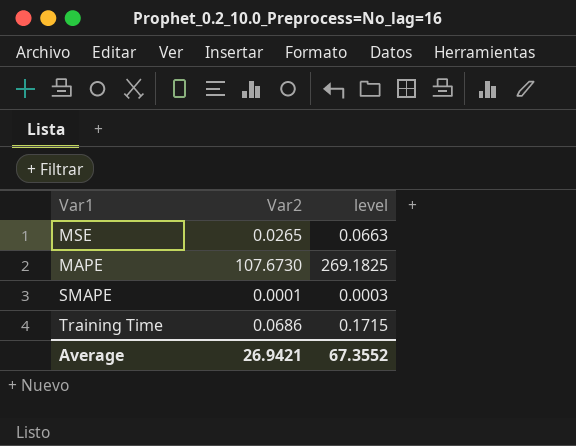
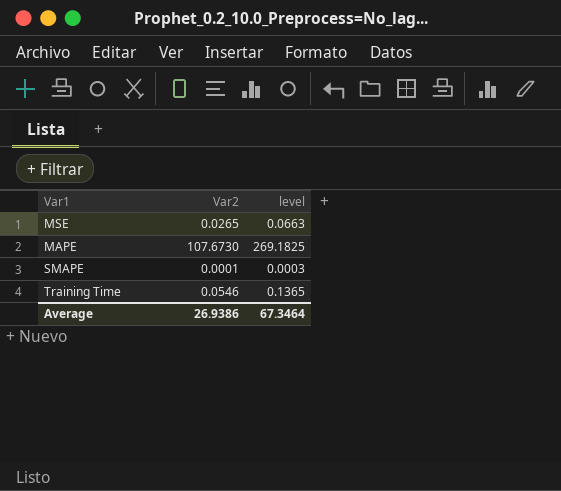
Training Time | Var2: 0.0686 -> 0.0546
Training Time | level: 0.1715 -> 0.1365
Average | Var2: 26.9421 -> 26.9386
Average | level: 67.3552 -> 67.3464

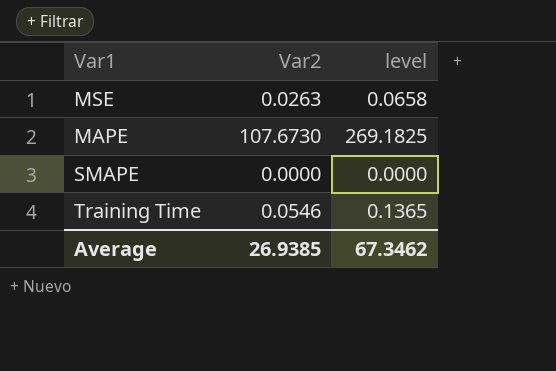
MSE | Var2: 0.0265 -> 0.0263
MSE | level: 0.0663 -> 0.0658
SMAPE | Var2: 0.0001 -> 0.0000
SMAPE | level: 0.0003 -> 0.0000
Average | Var2: 26.9386 -> 26.9385
Average | level: 67.3464 -> 67.3462

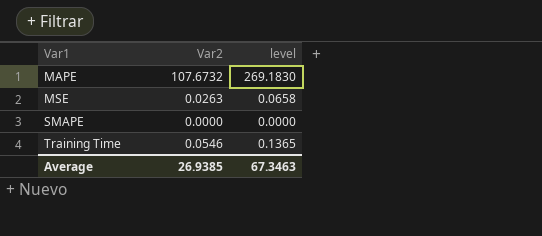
row order: none -> Var1 ascending
MAPE | Var2: 107.6730 -> 107.6732
MAPE | level: 269.1825 -> 269.1830
Average | level: 67.3462 -> 67.3463

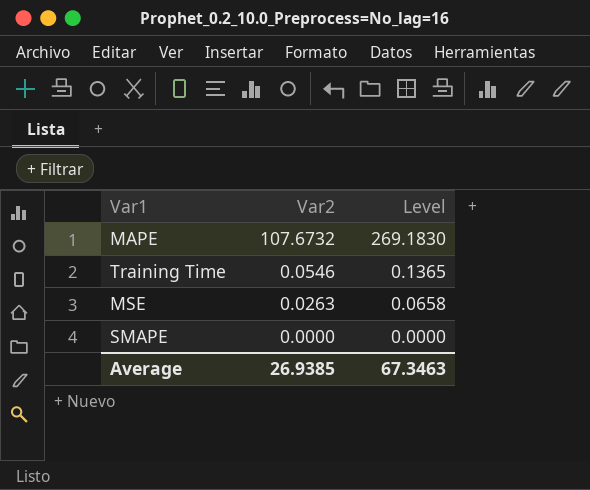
row order: Var1 ascending -> Var2 descending
column name: level -> Level

